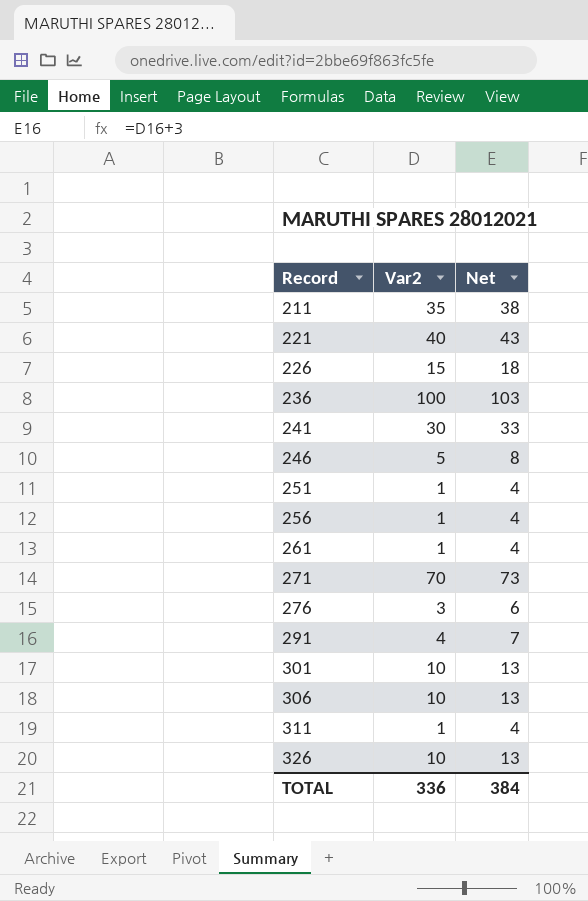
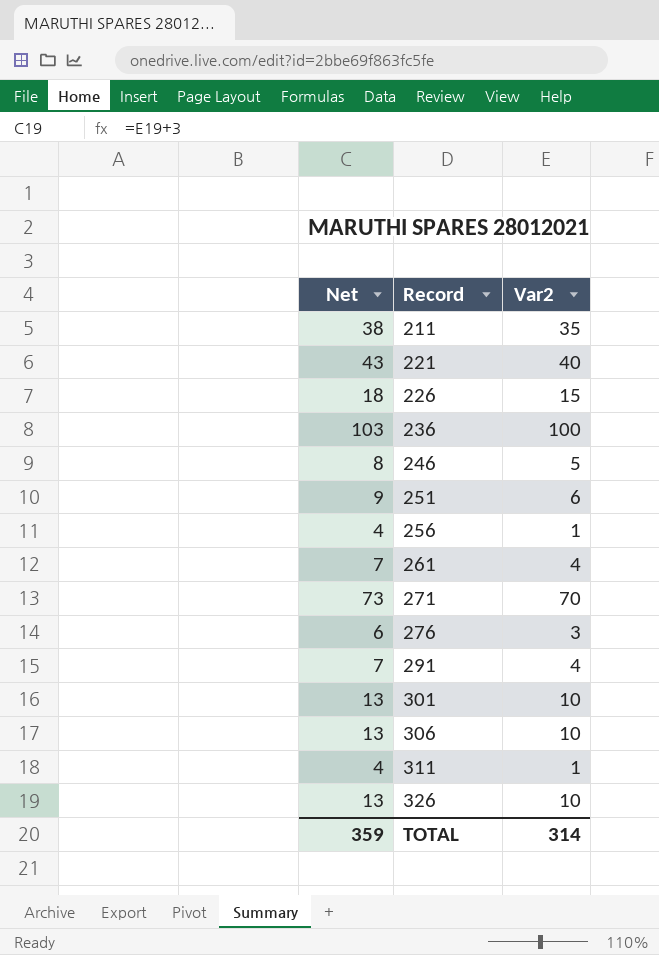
column Net | position: 3 -> 1
row 241: 30 | 33 -> none
251 | Net: 4 -> 9
251 | Var2: 1 -> 6
261 | Net: 4 -> 7
261 | Var2: 1 -> 4
TOTAL | Net: 384 -> 359
TOTAL | Var2: 336 -> 314

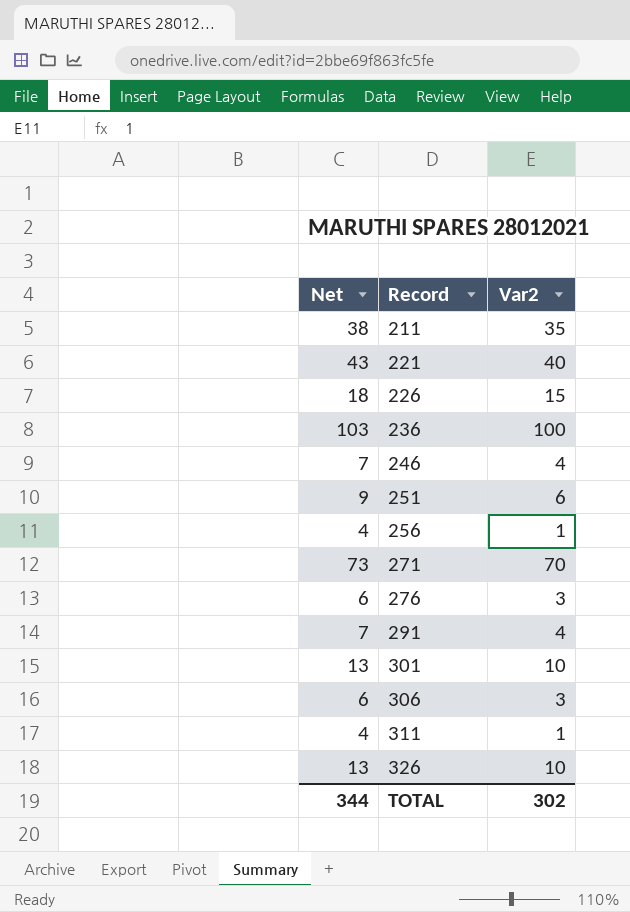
row 261: 7 | 4 -> none
246 | Net: 8 -> 7
246 | Var2: 5 -> 4
306 | Net: 13 -> 6
306 | Var2: 10 -> 3
TOTAL | Net: 359 -> 344
TOTAL | Var2: 314 -> 302

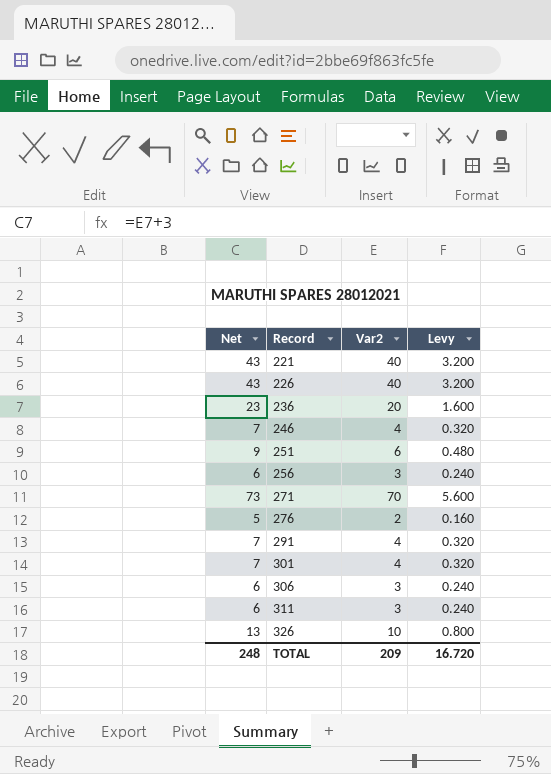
column Levy | formula: none -> [Var2] * 0.08
row 211: 38 | 35 -> none
226 | Net: 18 -> 43
226 | Var2: 15 -> 40
236 | Net: 103 -> 23
236 | Var2: 100 -> 20
256 | Net: 4 -> 6
256 | Var2: 1 -> 3
276 | Net: 6 -> 5
276 | Var2: 3 -> 2
301 | Net: 13 -> 7
301 | Var2: 10 -> 4
311 | Net: 4 -> 6
311 | Var2: 1 -> 3
TOTAL | Net: 344 -> 248
TOTAL | Var2: 302 -> 209

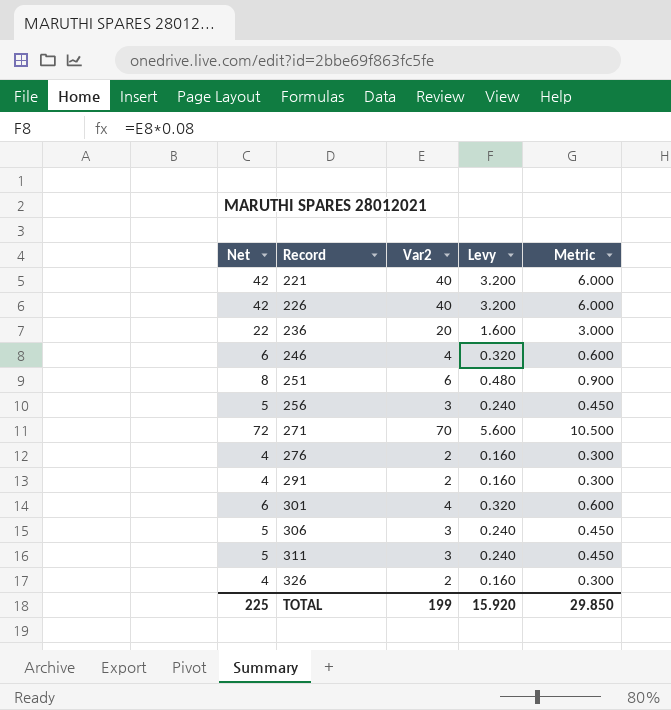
column Net | formula: [Var2] + 3 -> [Var2] + 2
column Metric | formula: none -> [Var2] * 0.15
291 | Var2: 4 -> 2
291 | Levy: 0.320 -> 0.160
326 | Var2: 10 -> 2
326 | Levy: 0.800 -> 0.160
TOTAL | Net: 248 -> 225
TOTAL | Var2: 209 -> 199
TOTAL | Levy: 16.720 -> 15.920

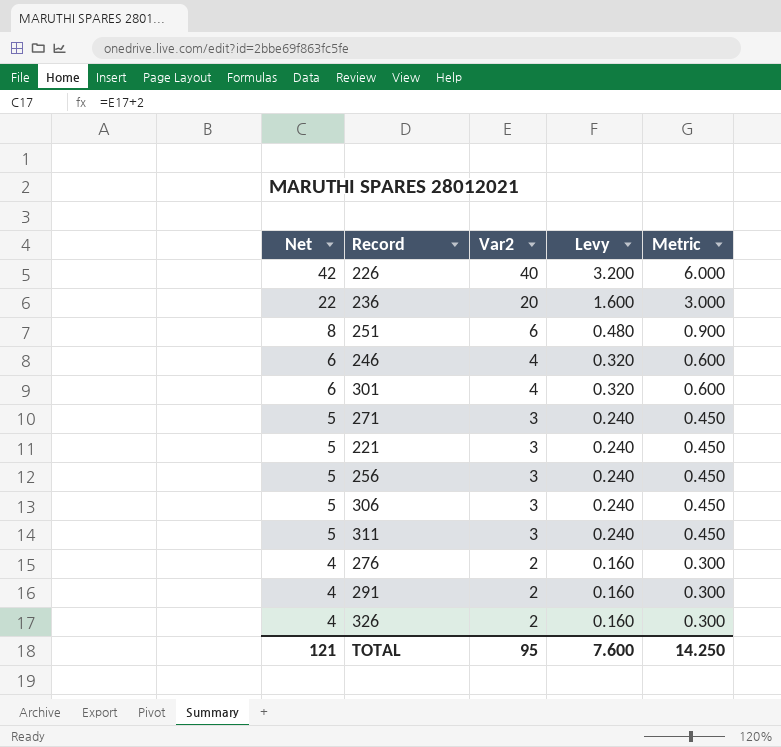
row order: Record ascending -> Net descending
271 | Net: 72 -> 5
271 | Var2: 70 -> 3
271 | Levy: 5.600 -> 0.240
271 | Metric: 10.500 -> 0.450
221 | Net: 42 -> 5
221 | Var2: 40 -> 3
221 | Levy: 3.200 -> 0.240
221 | Metric: 6.000 -> 0.450
TOTAL | Net: 225 -> 121
TOTAL | Var2: 199 -> 95
TOTAL | Levy: 15.920 -> 7.600
TOTAL | Metric: 29.850 -> 14.250

